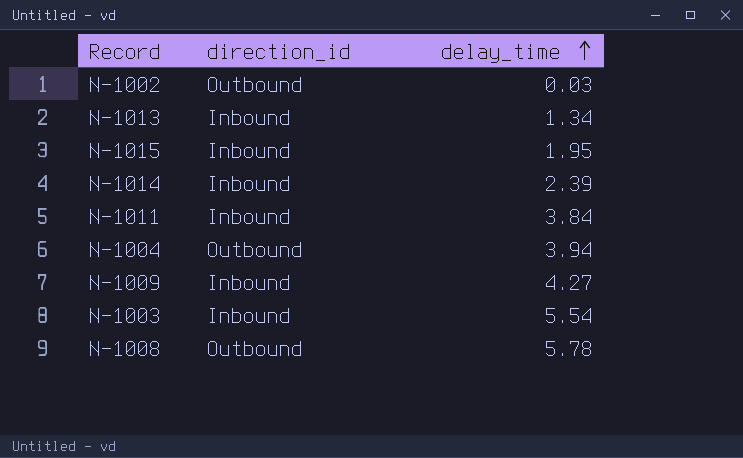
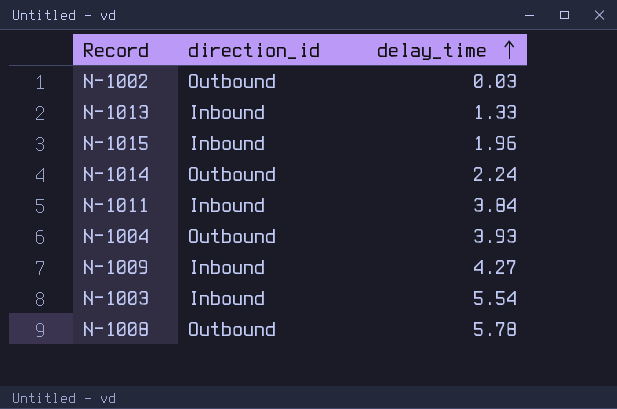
N-1013 | delay_time: 1.34 -> 1.33
N-1015 | delay_time: 1.95 -> 1.96
N-1014 | direction_id: Inbound -> Outbound
N-1014 | delay_time: 2.39 -> 2.24
N-1004 | delay_time: 3.94 -> 3.93

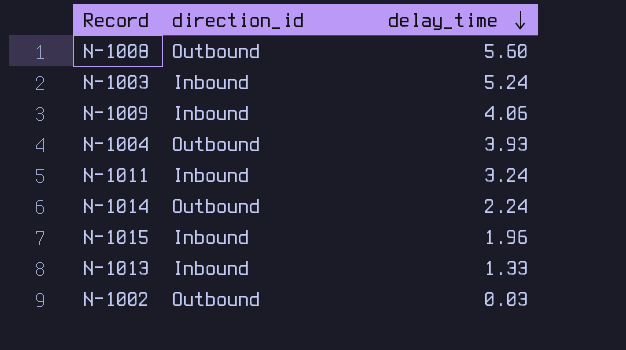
row order: delay_time ascending -> delay_time descending
N-1008 | delay_time: 5.78 -> 5.60
N-1003 | delay_time: 5.54 -> 5.24
N-1009 | delay_time: 4.27 -> 4.06
N-1011 | delay_time: 3.84 -> 3.24

